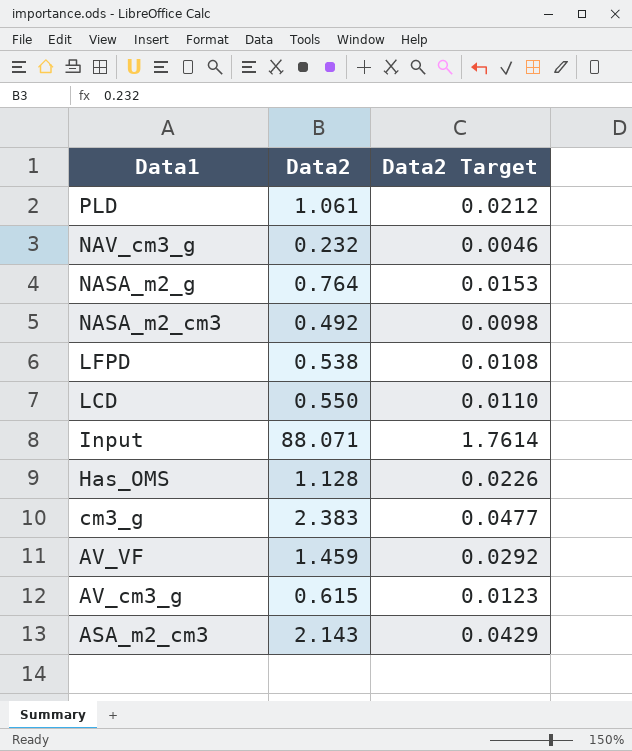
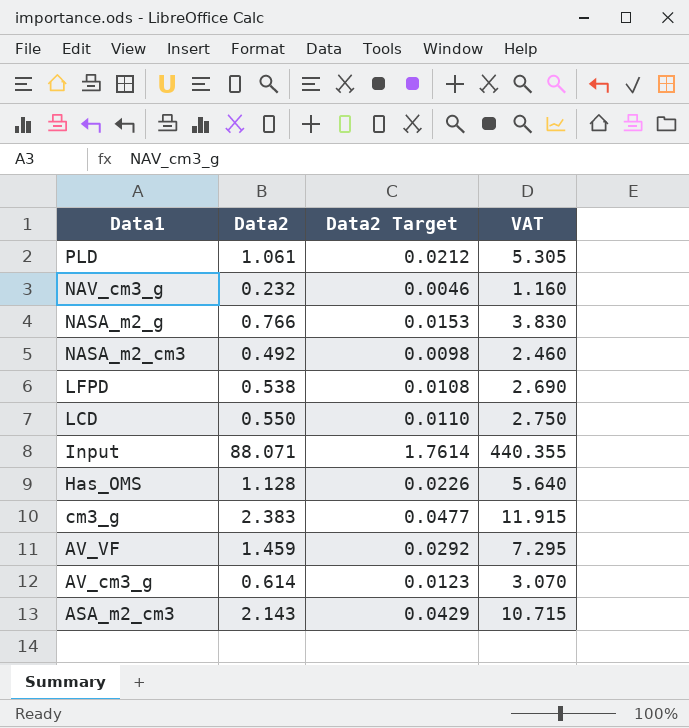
column VAT | formula: none -> [Data2] * 5
NASA_m2_g | Data2: 0.764 -> 0.766
AV_cm3_g | Data2: 0.615 -> 0.614

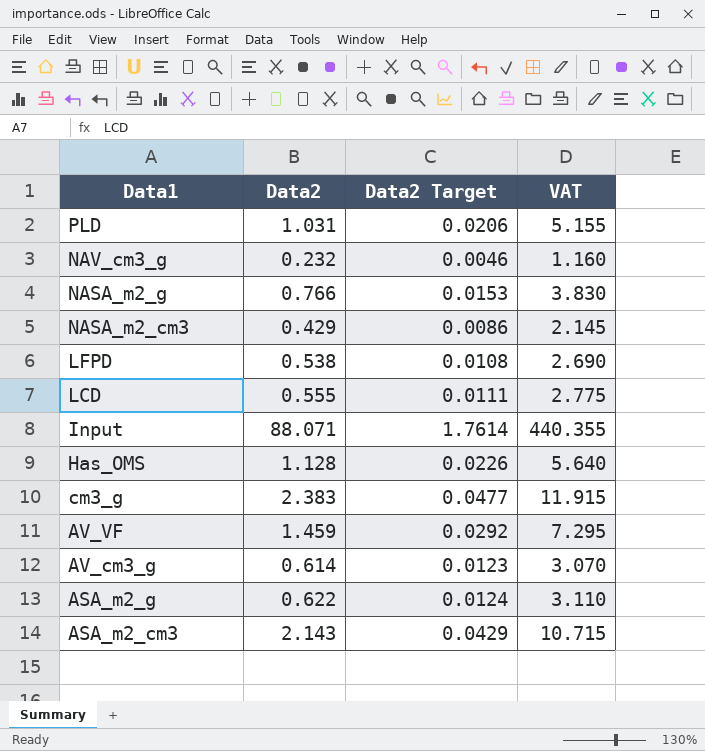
PLD | Data2: 1.061 -> 1.031
PLD | Data2 Target: 0.0212 -> 0.0206
PLD | VAT: 5.305 -> 5.155
NASA_m2_cm3 | Data2: 0.492 -> 0.429
NASA_m2_cm3 | Data2 Target: 0.0098 -> 0.0086
NASA_m2_cm3 | VAT: 2.460 -> 2.145
LCD | Data2: 0.550 -> 0.555
LCD | Data2 Target: 0.0110 -> 0.0111
LCD | VAT: 2.750 -> 2.775
row ASA_m2_g: none -> 0.622 | 0.0124 | 3.110

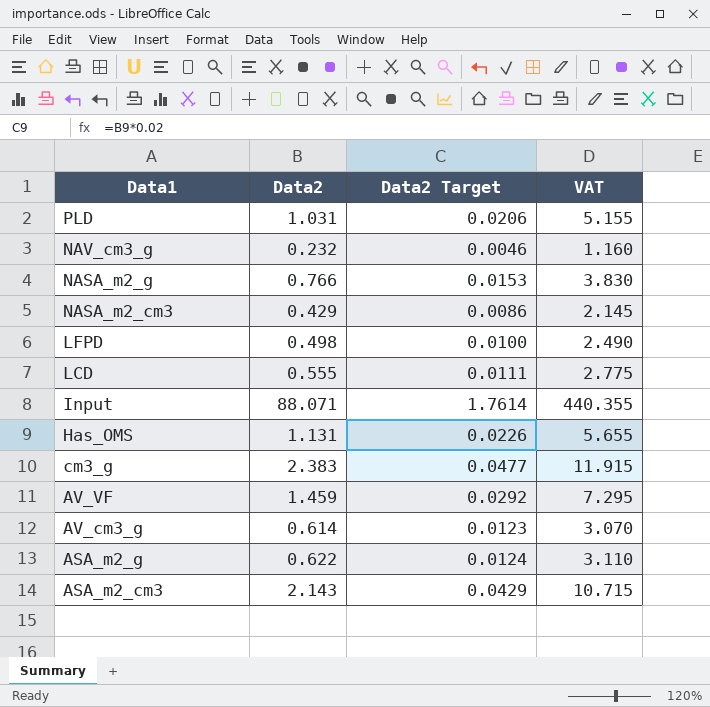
LFPD | Data2: 0.538 -> 0.498
LFPD | Data2 Target: 0.0108 -> 0.0100
LFPD | VAT: 2.690 -> 2.490
Has_OMS | Data2: 1.128 -> 1.131
Has_OMS | VAT: 5.640 -> 5.655

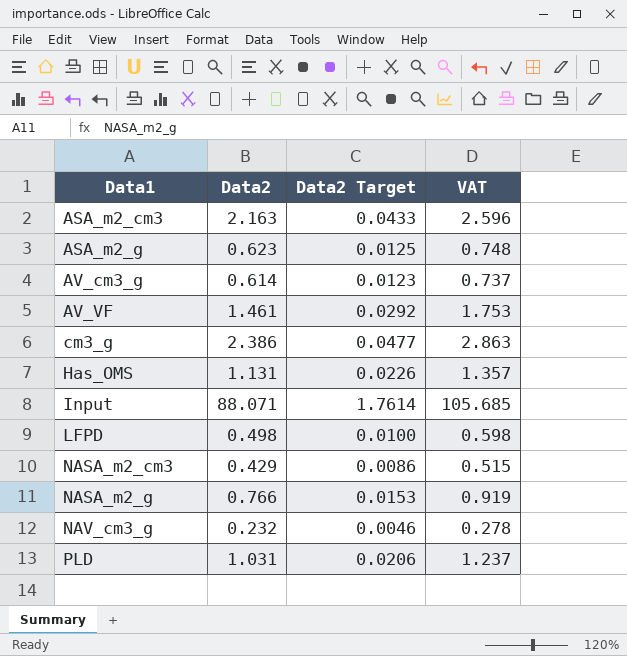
row order: Data1 descending -> Data1 ascending
column VAT | formula: [Data2] * 5 -> [Data2] * 1.2
row LCD: 0.555 | 0.0111 | 2.775 -> none
ASA_m2_cm3 | Data2: 2.143 -> 2.163
ASA_m2_cm3 | Data2 Target: 0.0429 -> 0.0433
ASA_m2_g | Data2: 0.622 -> 0.623
ASA_m2_g | Data2 Target: 0.0124 -> 0.0125
AV_VF | Data2: 1.459 -> 1.461
cm3_g | Data2: 2.383 -> 2.386

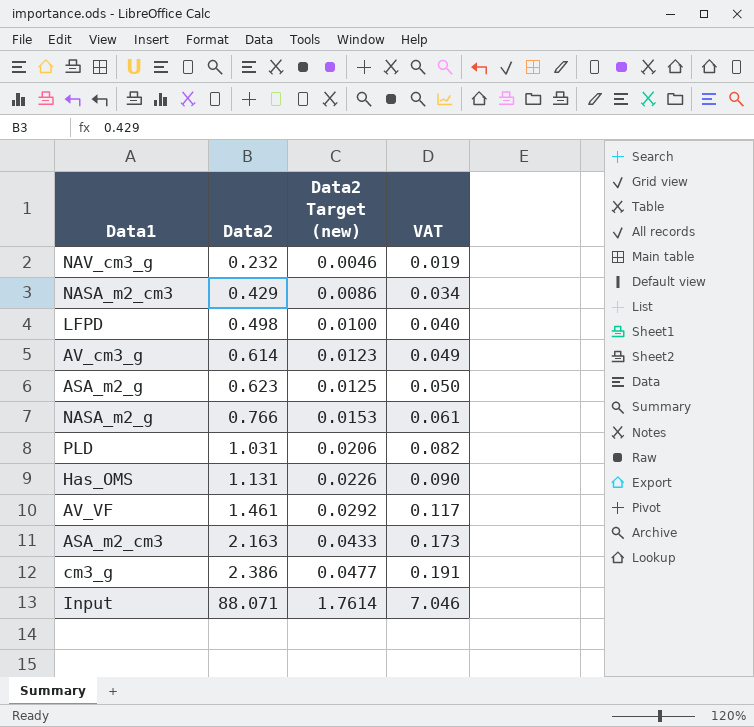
row order: Data1 ascending -> Data2 ascending
column name: Data2 Target -> Data2 Target (new)
column VAT | formula: [Data2] * 1.2 -> [Data2] * 0.08

